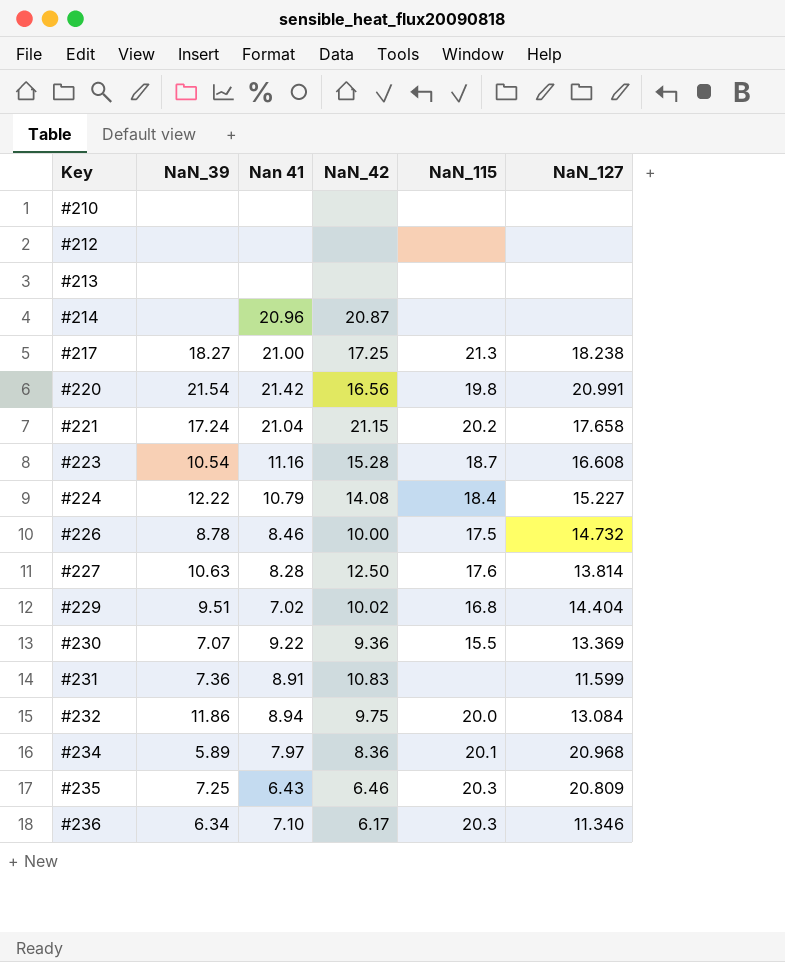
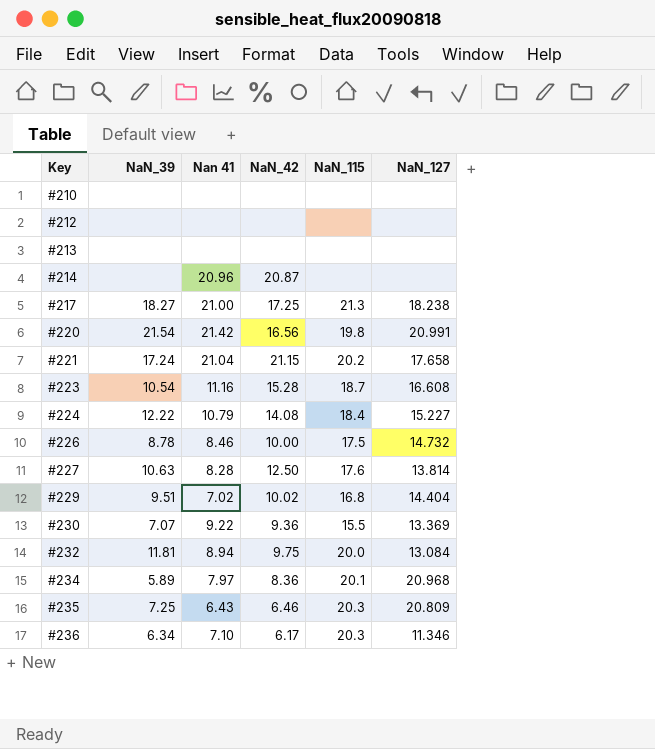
row #231: 7.36 | 8.91 | 10.83 | none | 11.599 -> none
#232 | NaN_39: 11.86 -> 11.81

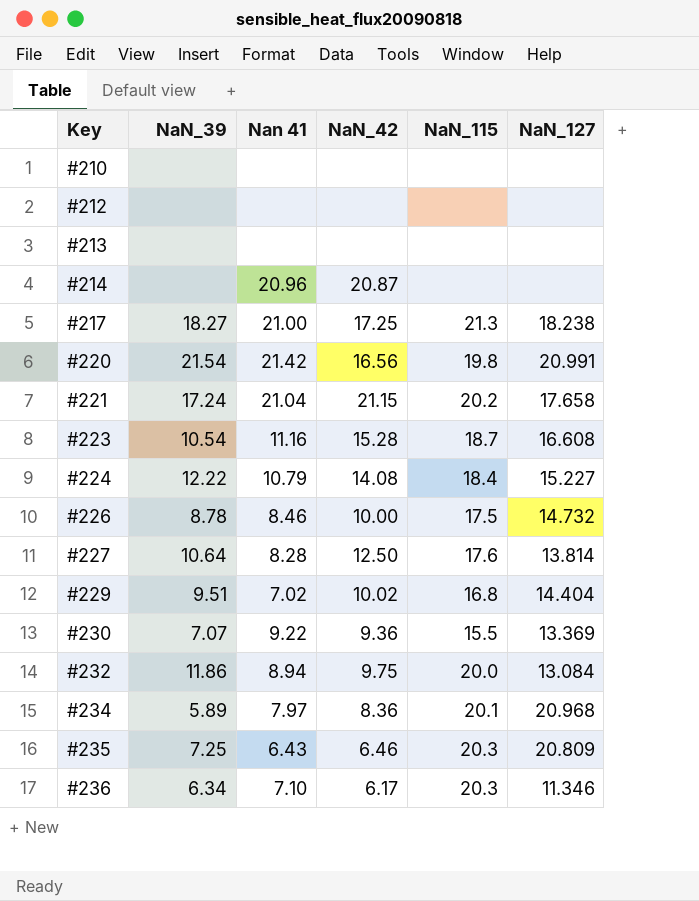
#227 | NaN_39: 10.63 -> 10.64
#232 | NaN_39: 11.81 -> 11.86

